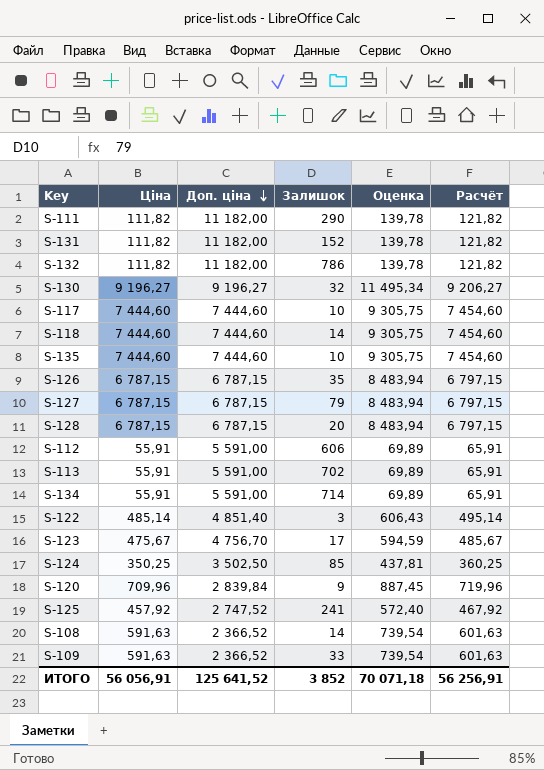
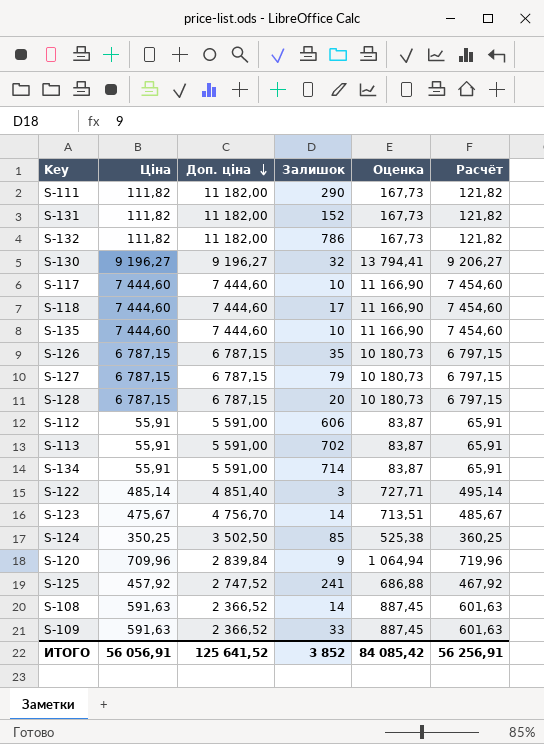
column Оценка | formula: [Ціна] * 1,25 -> [Ціна] * 1,5
S-118 | Залишок: 14 -> 17
S-123 | Залишок: 17 -> 14
ИТОГО | Оценка: 70 071,18 -> 84 085,42

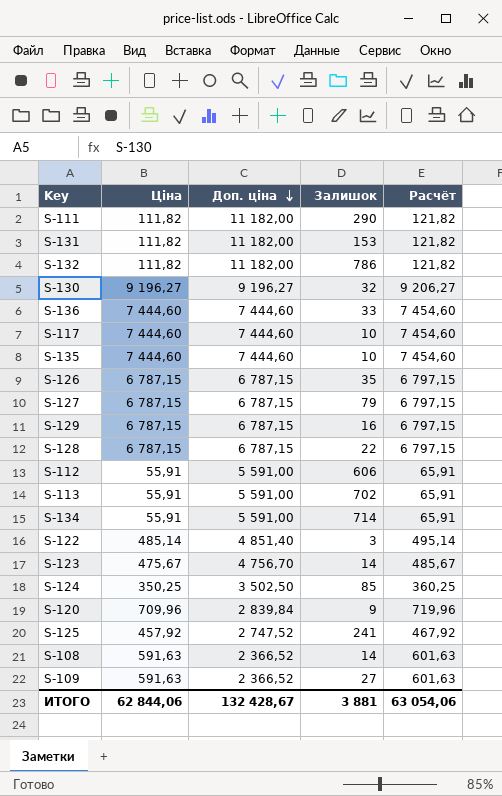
column Оценка | formula: [Ціна] * 1,5 -> none
row S-118: 7 444,60 | 7 444,60 | 17 | 11 166,90 | 7 454,60 -> none
S-131 | Залишок: 152 -> 153
row S-136: none -> 7 444,60 | 7 444,60 | 33 | 7 454,60
row S-129: none -> 6 787,15 | 6 787,15 | 16 | 6 797,15
S-128 | Залишок: 20 -> 22
S-109 | Залишок: 33 -> 27
ИТОГО | Ціна: 56 056,91 -> 62 844,06
ИТОГО | Доп. ціна: 125 641,52 -> 132 428,67
ИТОГО | Залишок: 3 852 -> 3 881
ИТОГО | Расчёт: 56 256,91 -> 63 054,06

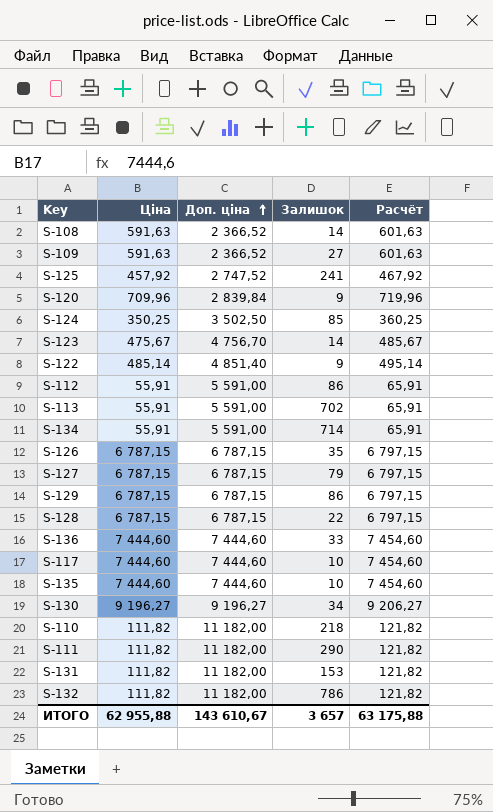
row order: Доп. ціна descending -> Доп. ціна ascending
S-122 | Залишок: 3 -> 9
S-112 | Залишок: 606 -> 86
S-129 | Залишок: 16 -> 86
S-130 | Залишок: 32 -> 34
row S-110: none -> 111,82 | 11 182,00 | 218 | 121,82
ИТОГО | Ціна: 62 844,06 -> 62 955,88
ИТОГО | Доп. ціна: 132 428,67 -> 143 610,67
ИТОГО | Залишок: 3 881 -> 3 657
ИТОГО | Расчёт: 63 054,06 -> 63 175,88

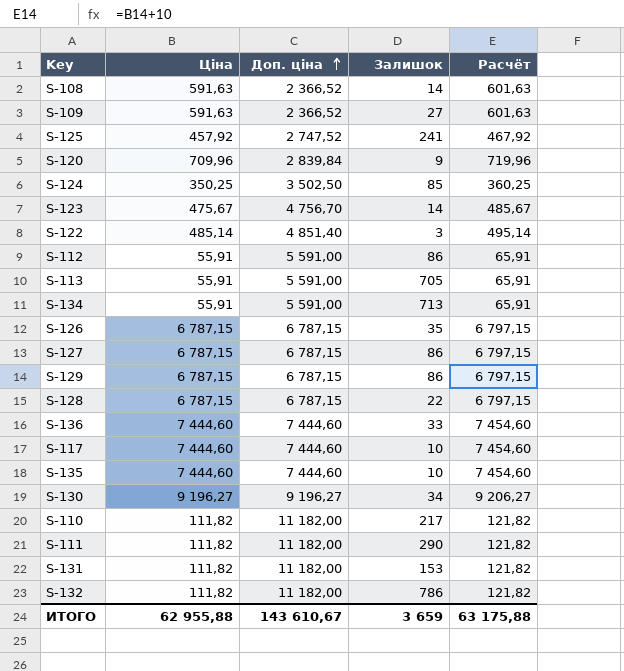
S-122 | Залишок: 9 -> 3
S-113 | Залишок: 702 -> 705
S-134 | Залишок: 714 -> 713
S-127 | Залишок: 79 -> 86
S-110 | Залишок: 218 -> 217
ИТОГО | Залишок: 3 657 -> 3 659

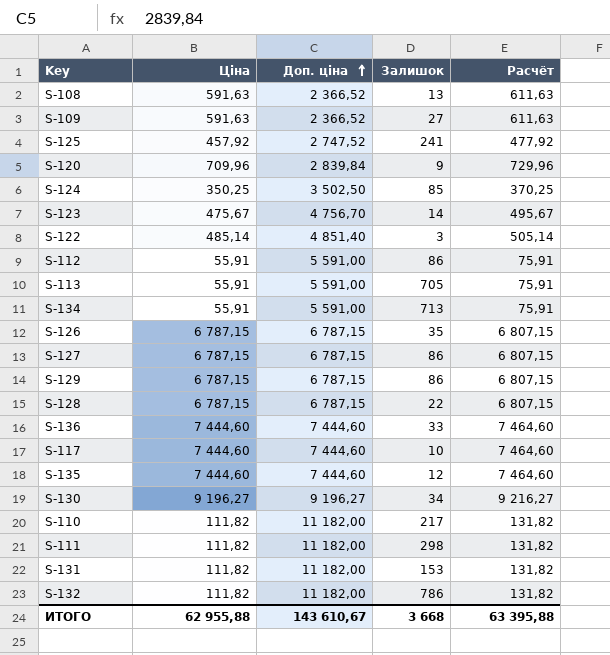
column Расчёт | formula: [Ціна] + 10 -> [Ціна] + 20
S-108 | Залишок: 14 -> 13
S-135 | Залишок: 10 -> 12
S-111 | Залишок: 290 -> 298
ИТОГО | Залишок: 3 659 -> 3 668
ИТОГО | Расчёт: 63 175,88 -> 63 395,88

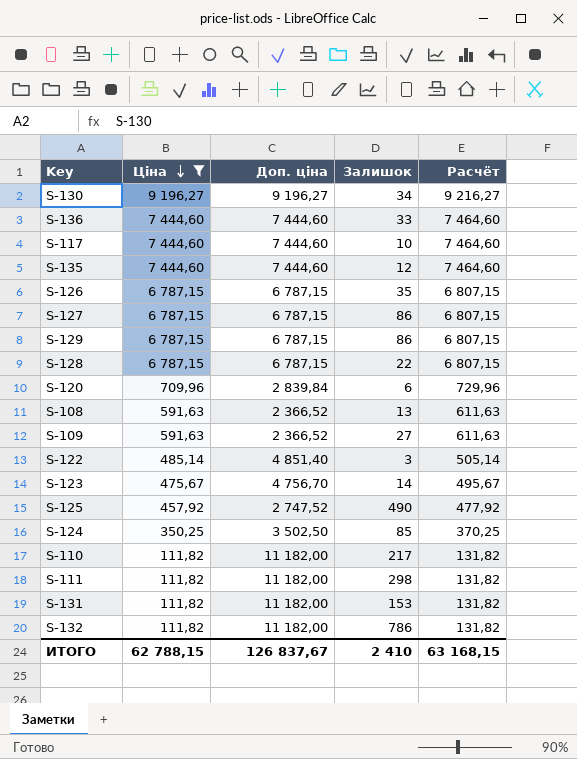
filter: none -> Ціна != 55,91
row order: Доп. ціна ascending -> Ціна descending
S-120 | Залишок: 9 -> 6
S-125 | Залишок: 241 -> 490
ИТОГО | Ціна: 62 955,88 -> 62 788,15
ИТОГО | Доп. ціна: 143 610,67 -> 126 837,67
ИТОГО | Залишок: 3 668 -> 2 410
ИТОГО | Расчёт: 63 395,88 -> 63 168,15

